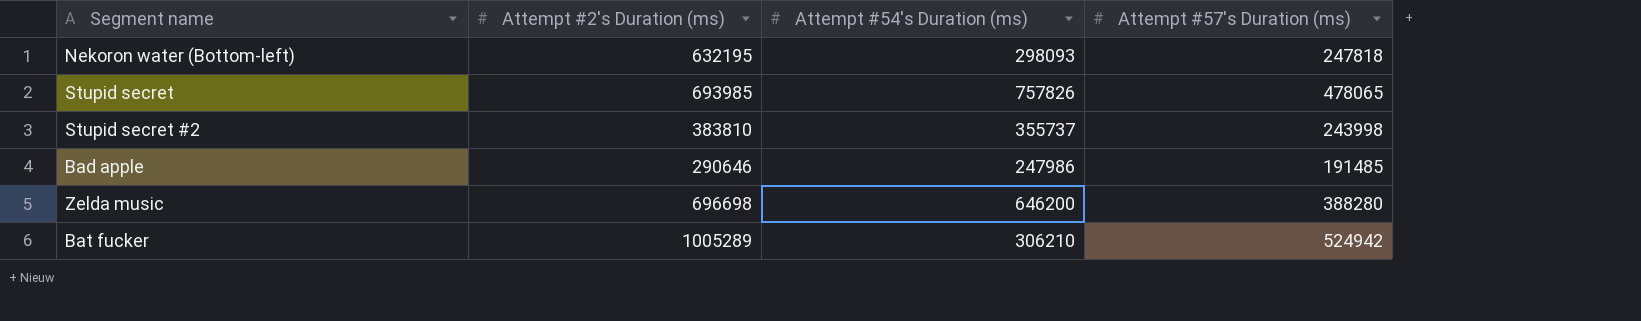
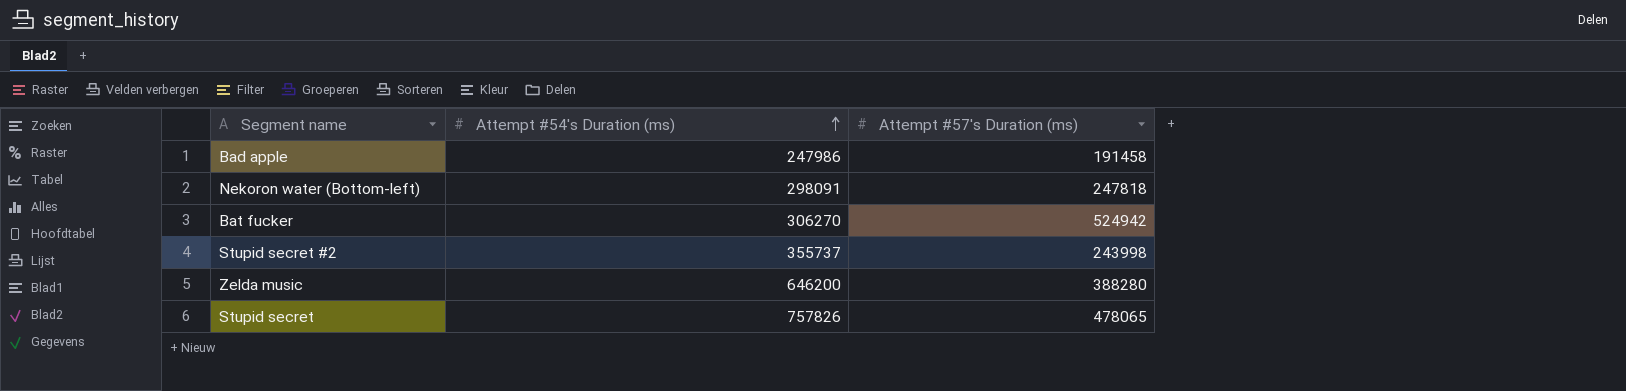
row order: none -> Attempt #54's Duration (ms) ascending
column Attempt #2's Duration (ms) | position: 2 -> none
Bad apple | Attempt #57's Duration (ms): 191485 -> 191458
Nekoron water (Bottom-left) | Attempt #54's Duration (ms): 298093 -> 298091
Bat fucker | Attempt #54's Duration (ms): 306210 -> 306270

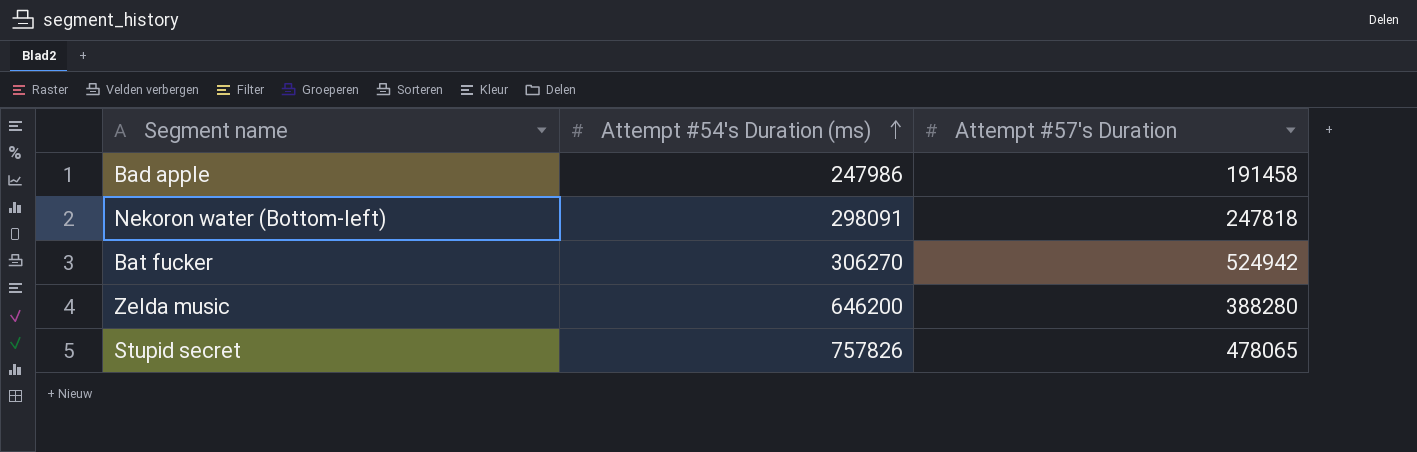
column name: Attempt #57's Duration (ms) -> Attempt #57's Duration
row Stupid secret #2: 355737 | 243998 -> none

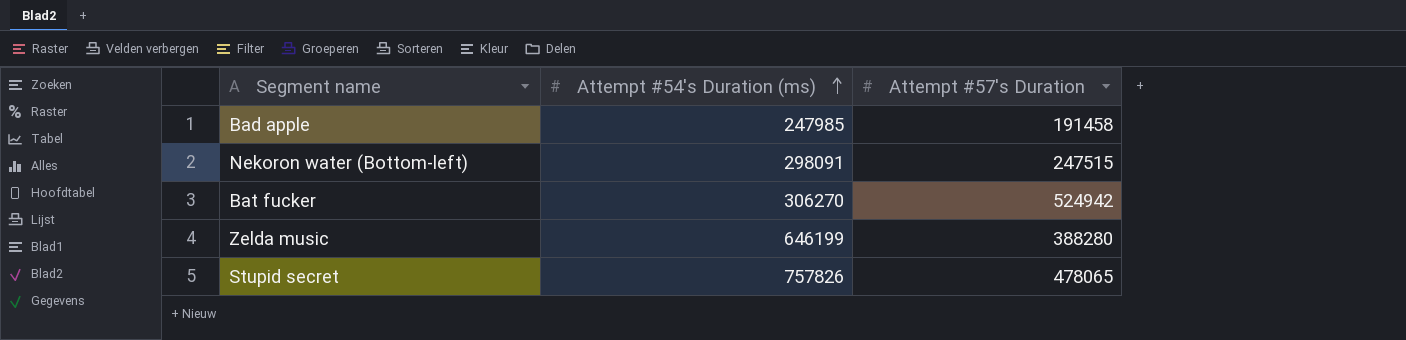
Bad apple | Attempt #54's Duration (ms): 247986 -> 247985
Nekoron water (Bottom-left) | Attempt #57's Duration: 247818 -> 247515
Zelda music | Attempt #54's Duration (ms): 646200 -> 646199

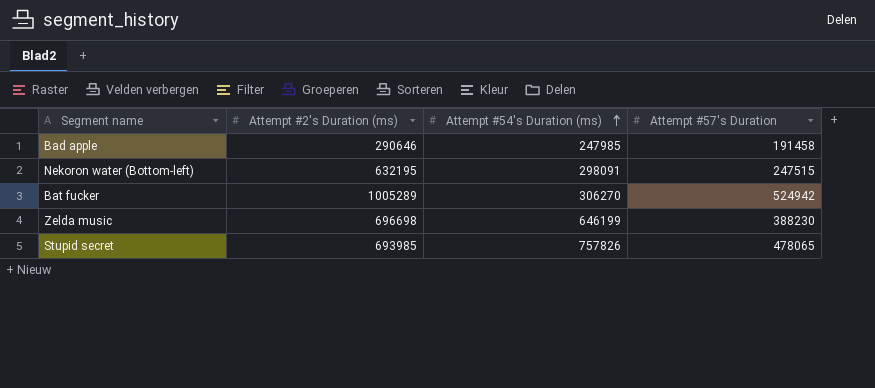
column Attempt #2's Duration (ms) | position: none -> 2
Zelda music | Attempt #57's Duration: 388280 -> 388230

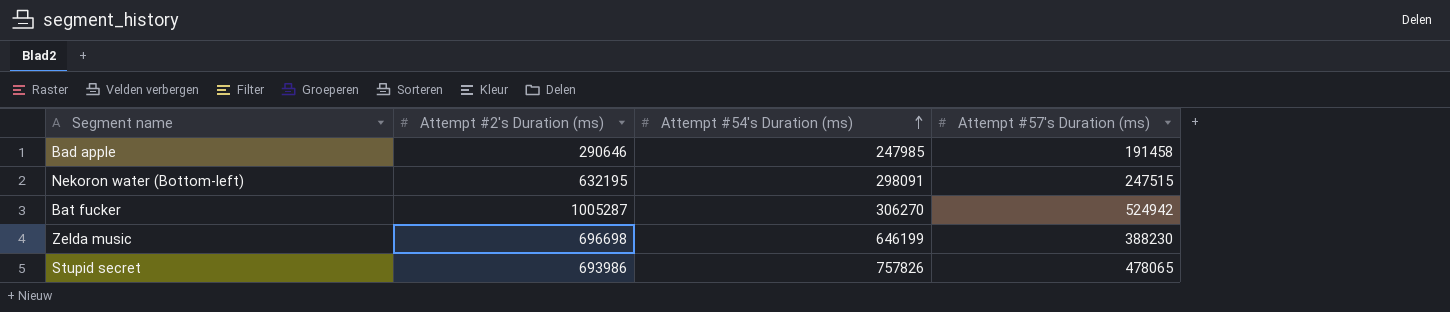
column name: Attempt #57's Duration -> Attempt #57's Duration (ms)
Bat fucker | Attempt #2's Duration (ms): 1005289 -> 1005287
Stupid secret | Attempt #2's Duration (ms): 693985 -> 693986

